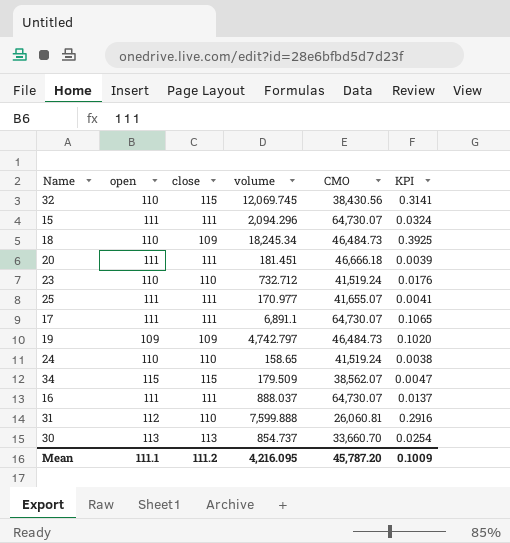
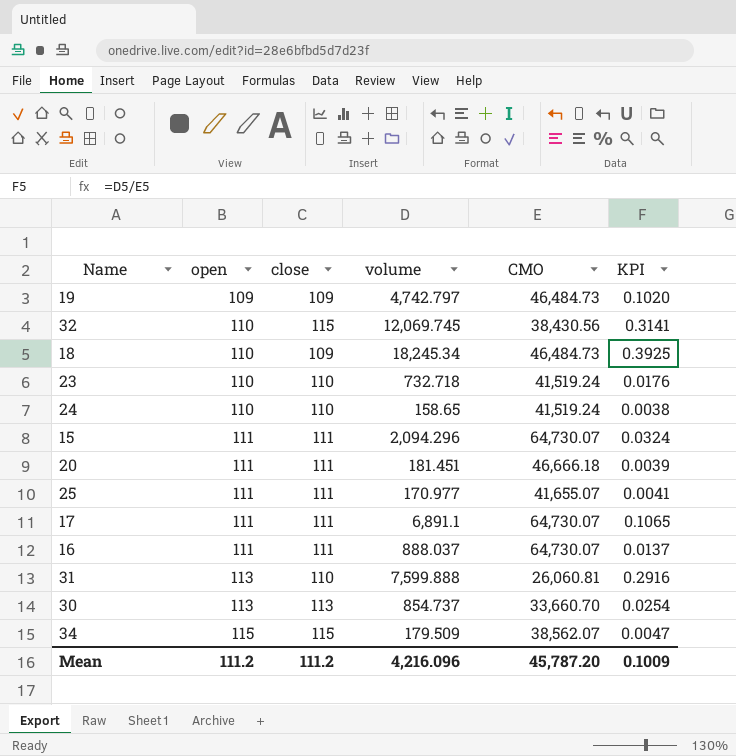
row order: none -> open ascending
23 | volume: 732.712 -> 732.718
31 | open: 112 -> 113
Mean | open: 111.1 -> 111.2
Mean | volume: 4,216.095 -> 4,216.096

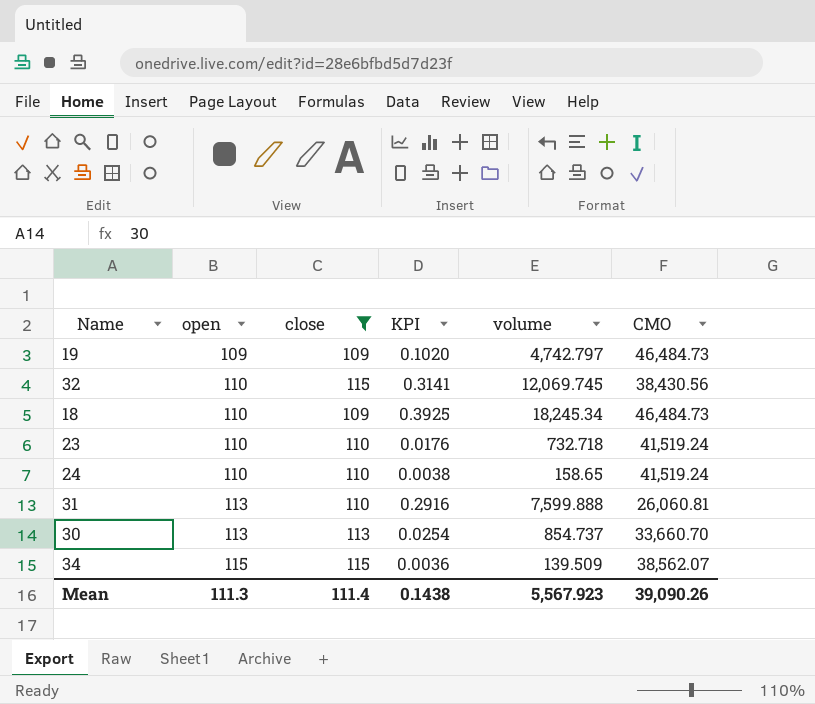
filter: none -> close != 111
column KPI | position: 6 -> 4
34 | KPI: 0.0047 -> 0.0036
34 | volume: 179.509 -> 139.509
Mean | open: 111.2 -> 111.3
Mean | close: 111.2 -> 111.4
Mean | KPI: 0.1009 -> 0.1438
Mean | volume: 4,216.096 -> 5,567.923
Mean | CMO: 45,787.20 -> 39,090.26

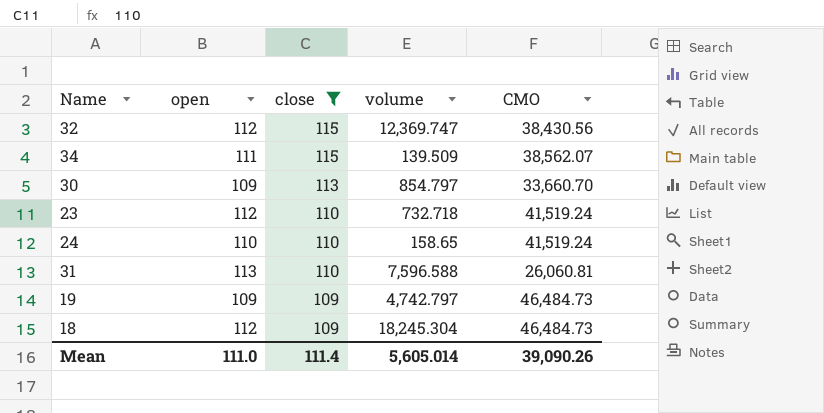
row order: open ascending -> close descending
column KPI | formula: [volume] / [CMO] -> none
32 | open: 110 -> 112
32 | volume: 12,069.745 -> 12,369.747
34 | open: 115 -> 111
30 | open: 113 -> 109
30 | volume: 854.737 -> 854.797
23 | open: 110 -> 112
31 | volume: 7,599.888 -> 7,596.588
18 | open: 110 -> 112
18 | volume: 18,245.34 -> 18,245.304
Mean | open: 111.3 -> 111.0
Mean | volume: 5,567.923 -> 5,605.014

